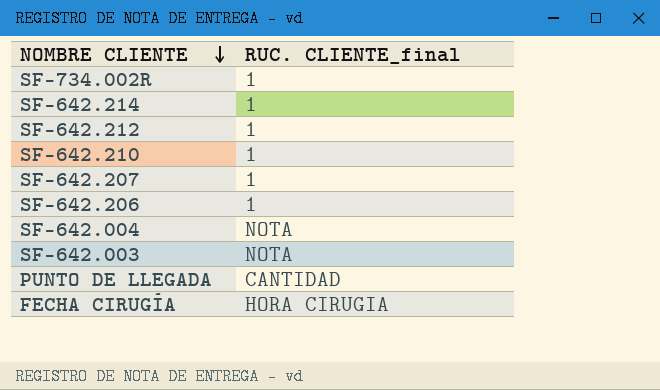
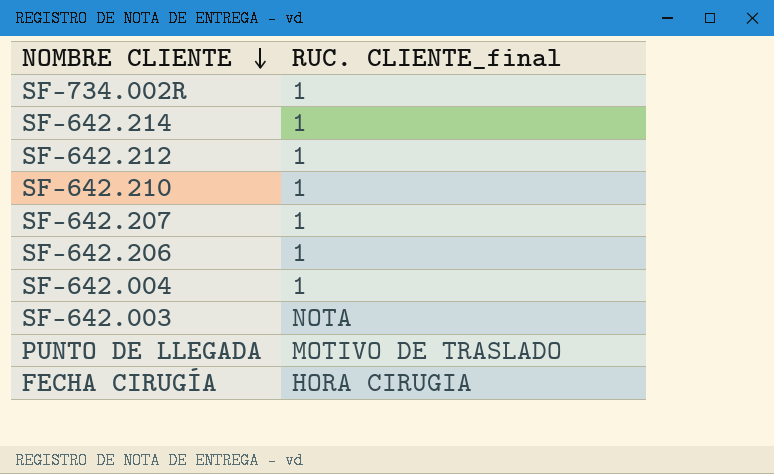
SF-642.004 | RUC. CLIENTE_final: NOTA -> 1
PUNTO DE LLEGADA | RUC. CLIENTE_final: CANTIDAD -> MOTIVO DE TRASLADO

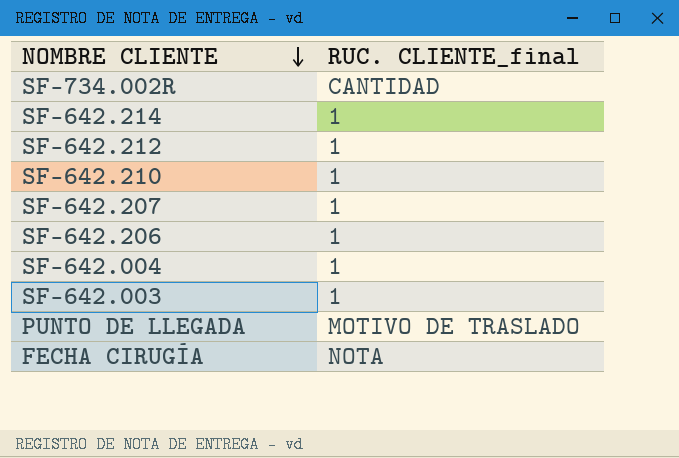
SF-734.002R | RUC. CLIENTE_final: 1 -> CANTIDAD
SF-642.003 | RUC. CLIENTE_final: NOTA -> 1
FECHA CIRUGÍA | RUC. CLIENTE_final: HORA CIRUGIA -> NOTA

